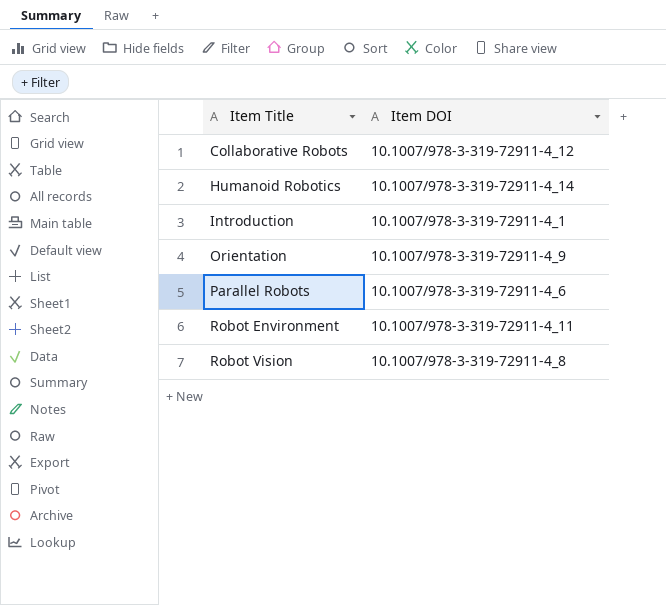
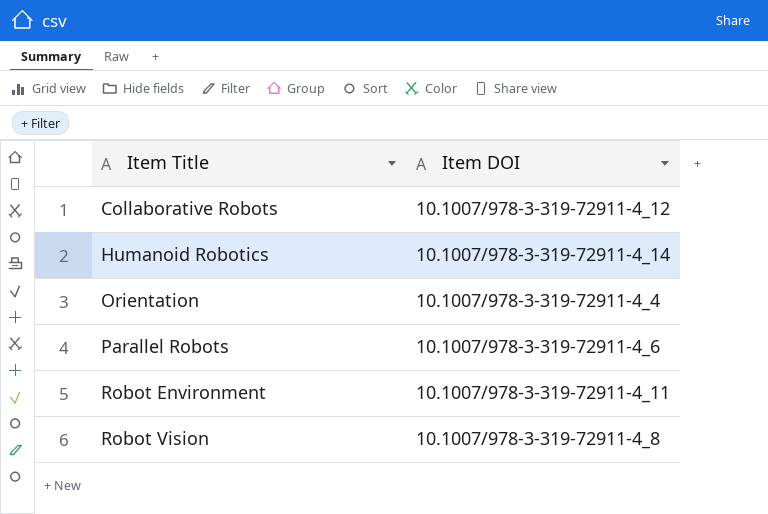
row Introduction: 10.1007/978-3-319-72911-4_1 -> none
Orientation | Item DOI: 10.1007/978-3-319-72911-4_9 -> 10.1007/978-3-319-72911-4_4

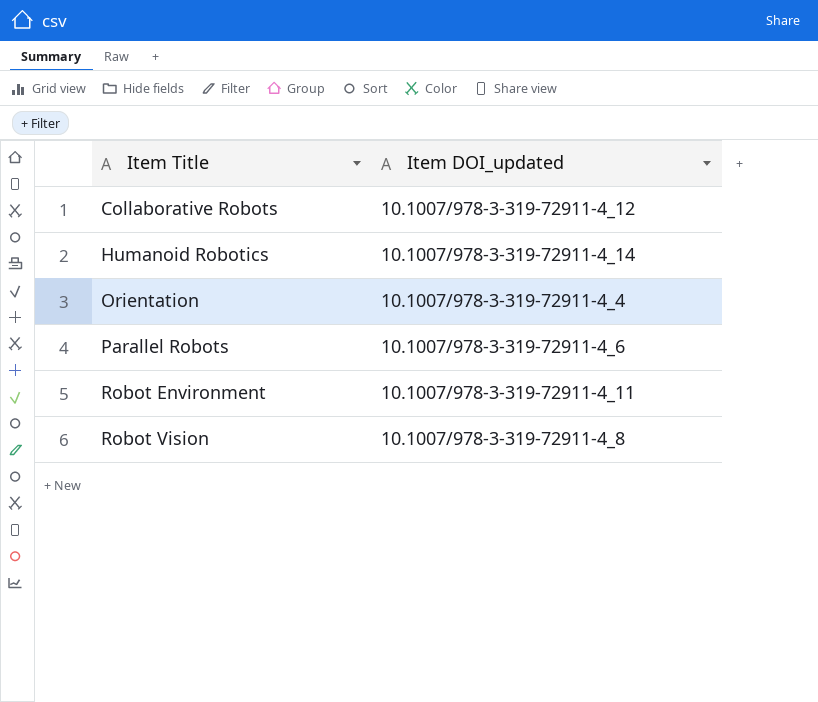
column name: Item DOI -> Item DOI_updated

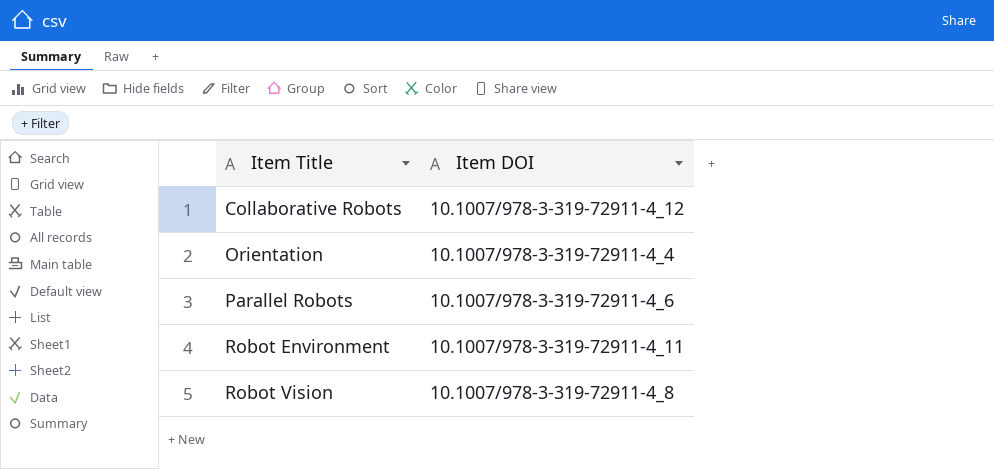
column name: Item DOI_updated -> Item DOI
row Humanoid Robotics: 10.1007/978-3-319-72911-4_14 -> none

